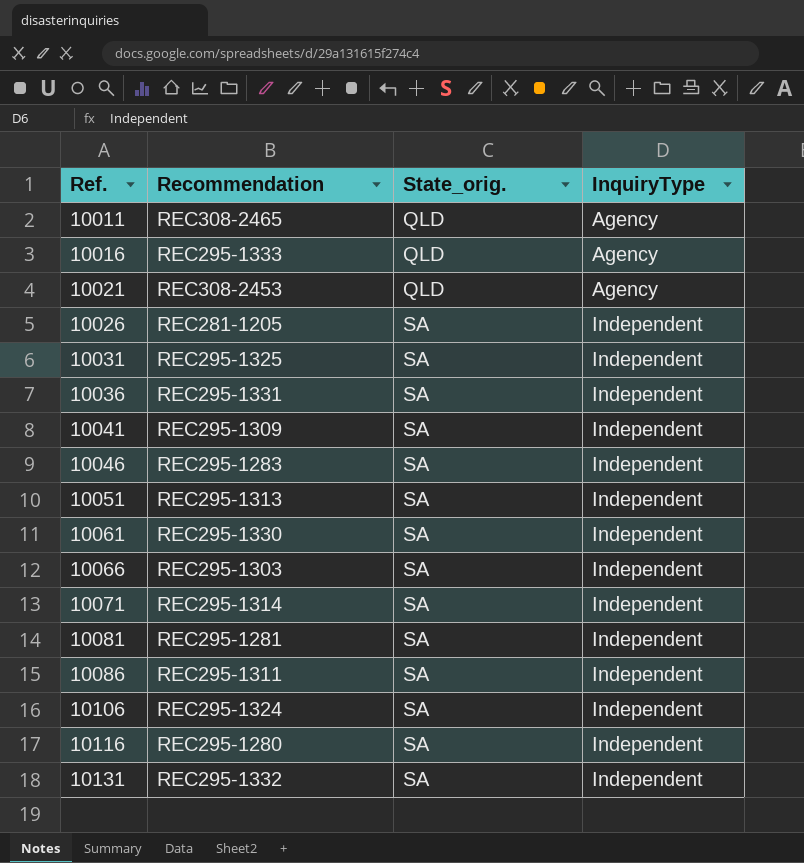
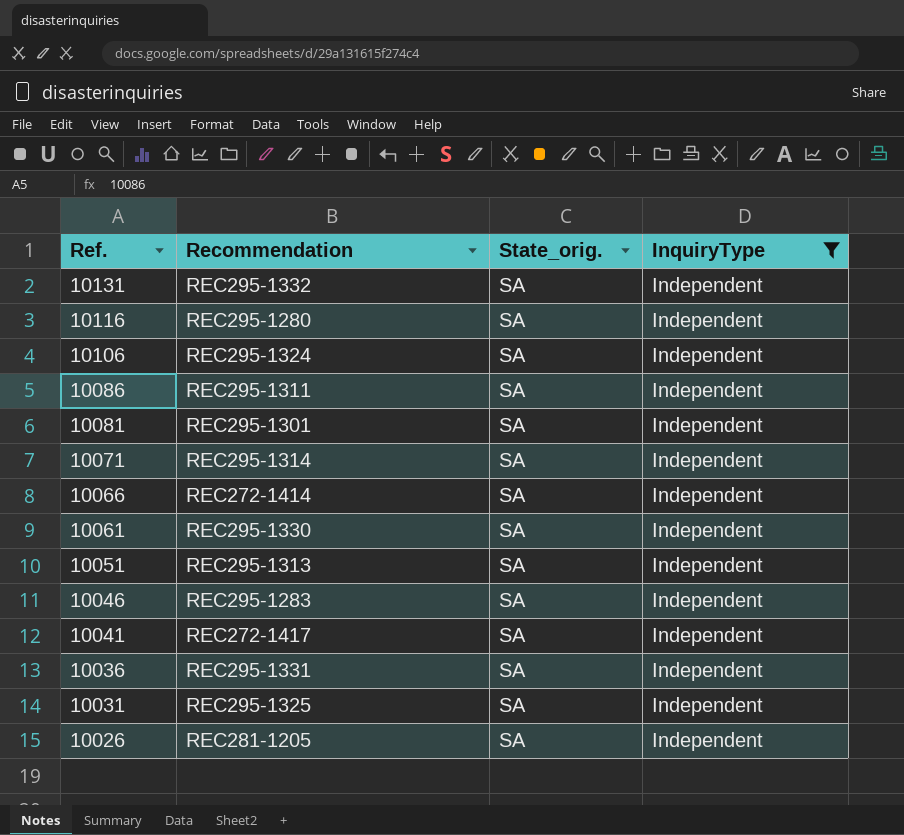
filter: none -> InquiryType = Independent
row order: Ref. ascending -> Ref. descending
10081 | Recommendation: REC295-1281 -> REC295-1301
10066 | Recommendation: REC295-1303 -> REC272-1414
10041 | Recommendation: REC295-1309 -> REC272-1417

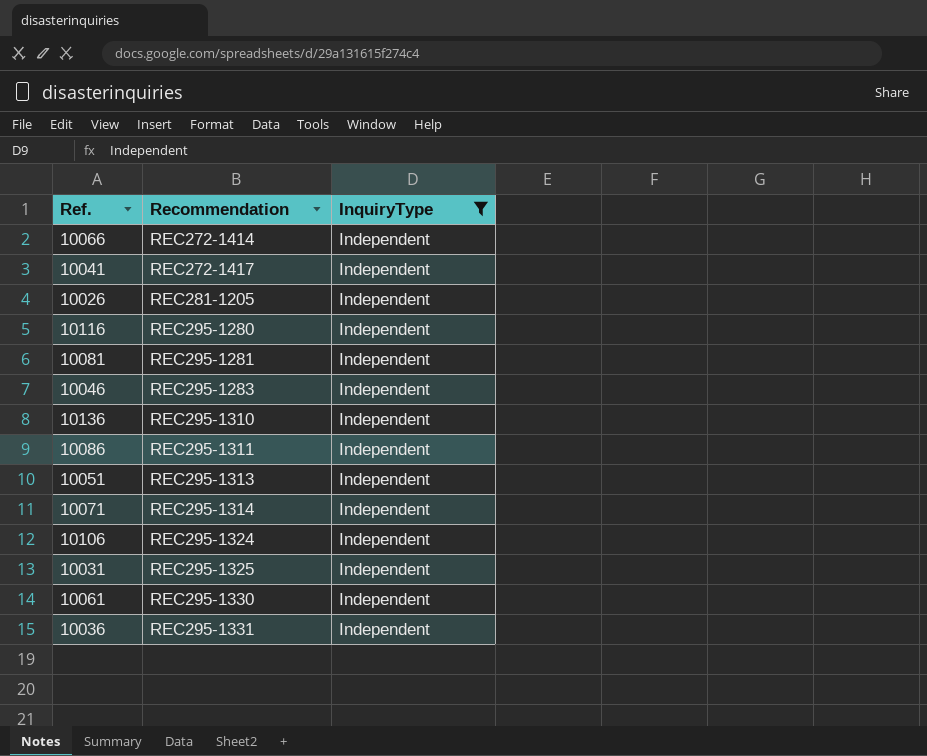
row order: Ref. descending -> Recommendation ascending
column State_orig. | position: 3 -> none
row 10131: REC295-1332 | SA | Independent -> none
10081 | Recommendation: REC295-1301 -> REC295-1281
row 10136: none -> REC295-1310 | Independent

